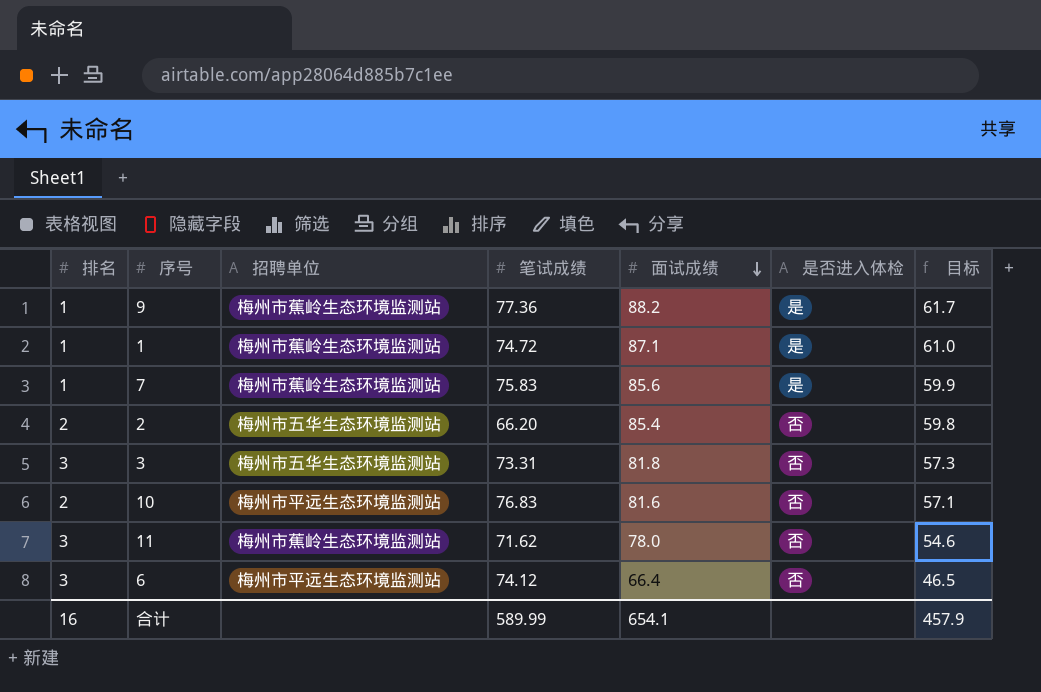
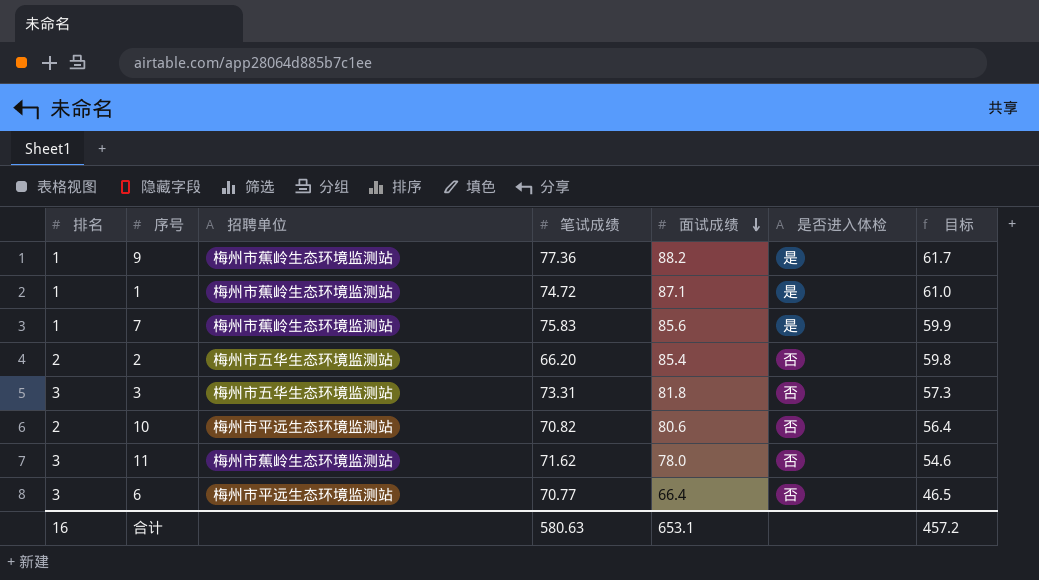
10 | 笔试成绩: 76.83 -> 70.82
10 | 面试成绩: 81.6 -> 80.6
10 | 目标: 57.1 -> 56.4
6 | 笔试成绩: 74.12 -> 70.77
合计 | 笔试成绩: 589.99 -> 580.63
合计 | 面试成绩: 654.1 -> 653.1
合计 | 目标: 457.9 -> 457.2

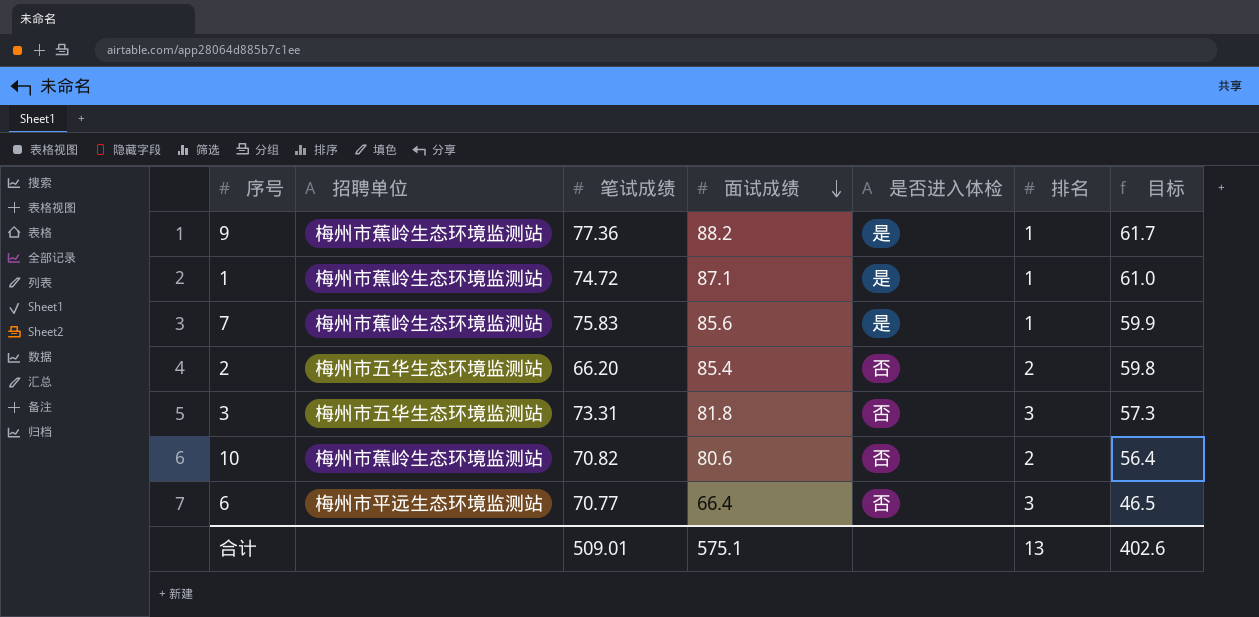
column 排名 | position: 1 -> 6
row 11: 3 | 梅州市蕉岭生态环境监测站 | 71.62 | 78.0 | 否 | 54.6 -> none
10 | 招聘单位: 梅州市平远生态环境监测站 -> 梅州市蕉岭生态环境监测站
合计 | 笔试成绩: 580.63 -> 509.01
合计 | 面试成绩: 653.1 -> 575.1
合计 | 排名: 16 -> 13
合计 | 目标: 457.2 -> 402.6

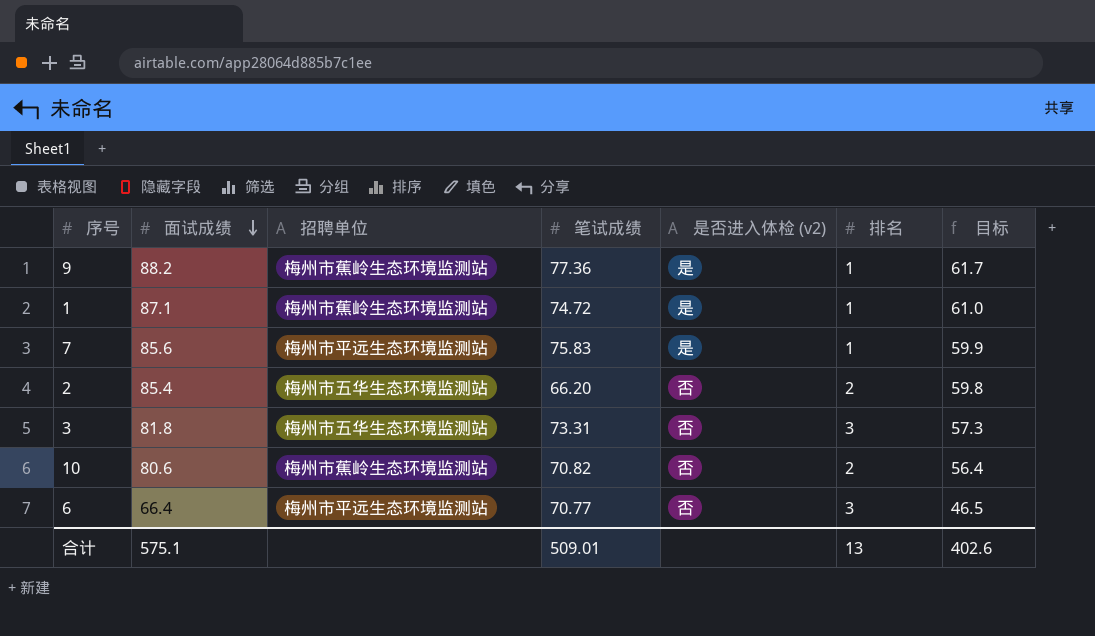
column 面试成绩 | position: 4 -> 2
column name: 是否进入体检 -> 是否进入体检 (v2)
7 | 招聘单位: 梅州市蕉岭生态环境监测站 -> 梅州市平远生态环境监测站

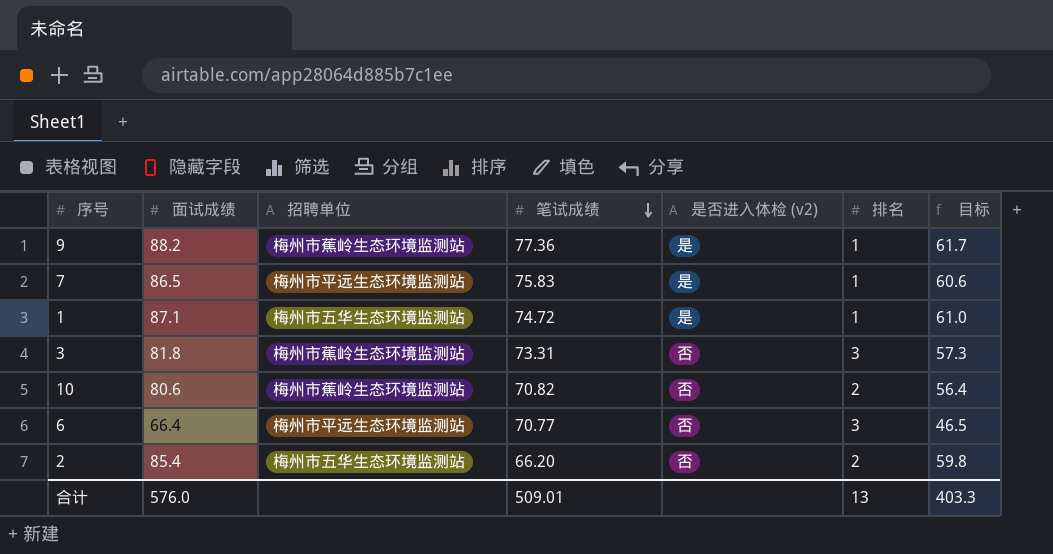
row order: 面试成绩 descending -> 笔试成绩 descending
7 | 面试成绩: 85.6 -> 86.5
7 | 目标: 59.9 -> 60.6
1 | 招聘单位: 梅州市蕉岭生态环境监测站 -> 梅州市五华生态环境监测站
3 | 招聘单位: 梅州市五华生态环境监测站 -> 梅州市蕉岭生态环境监测站
合计 | 面试成绩: 575.1 -> 576.0
合计 | 目标: 402.6 -> 403.3

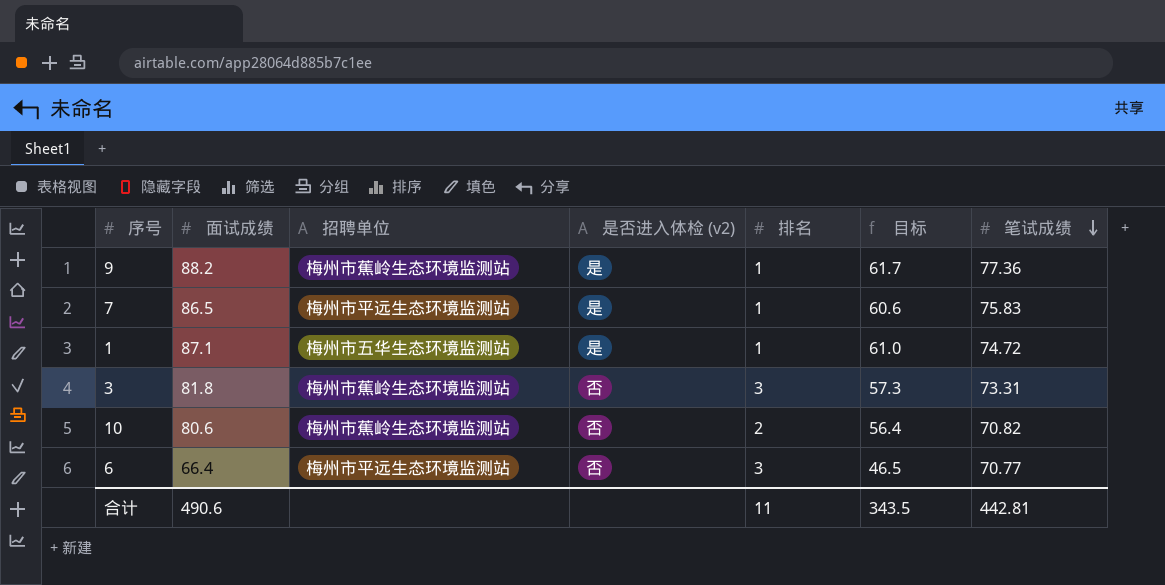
column 笔试成绩 | position: 4 -> 7
row 2: 85.4 | 梅州市五华生态环境监测站 | 66.20 | 否 | 2 | 59.8 -> none
合计 | 面试成绩: 576.0 -> 490.6
合计 | 排名: 13 -> 11
合计 | 目标: 403.3 -> 343.5
合计 | 笔试成绩: 509.01 -> 442.81

